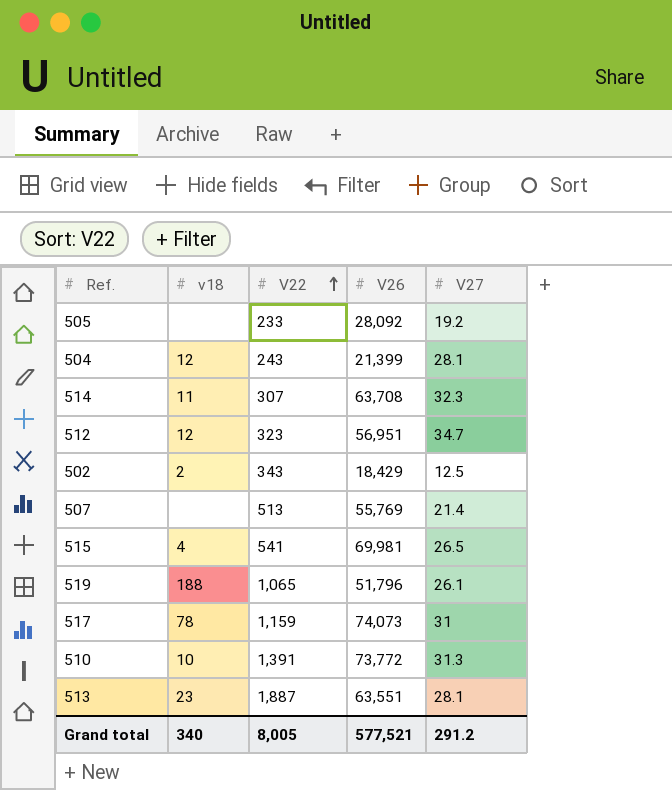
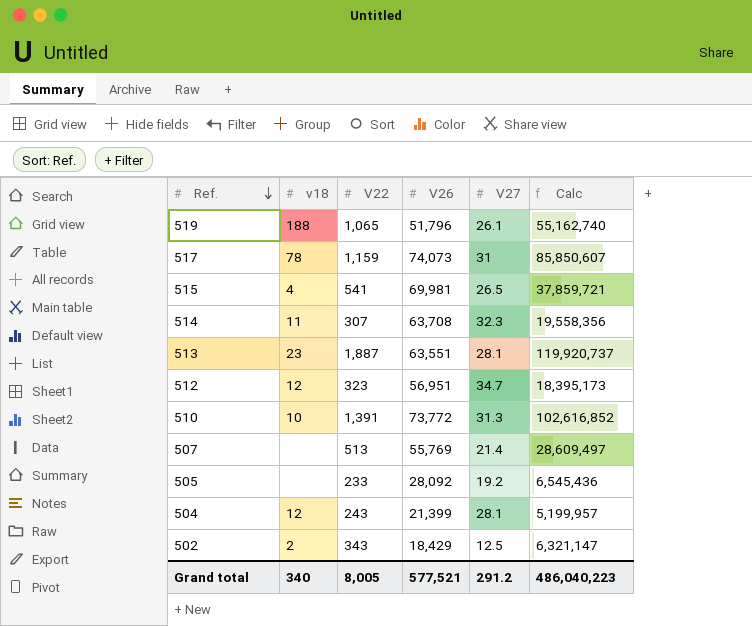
row order: V22 ascending -> Ref. descending
column Calc | formula: none -> [V22] * [V26]

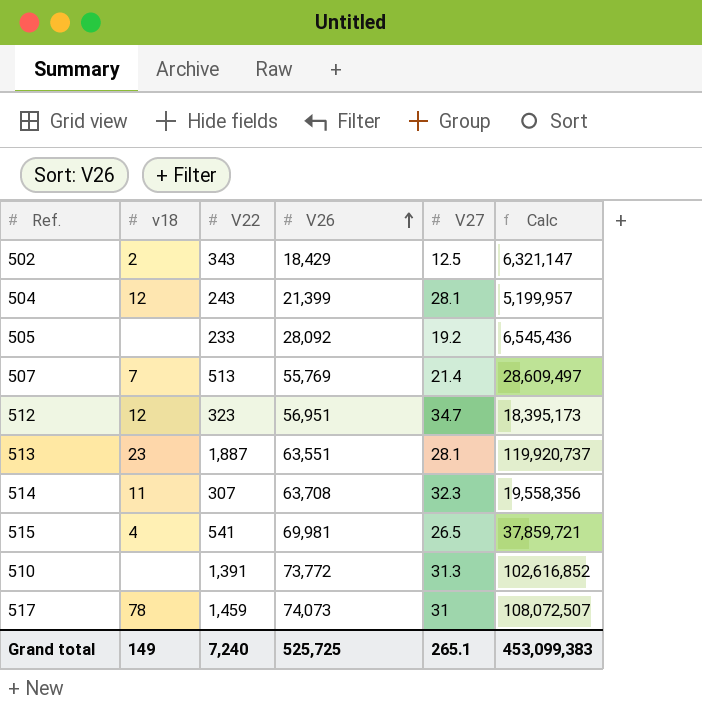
row order: Ref. descending -> V26 ascending
row 519: 188 | 1,065 | 51,796 | 26.1 | 55,162,740 -> none
507 | v18: none -> 7
510 | v18: 10 -> none
517 | V22: 1,159 -> 1,459
517 | Calc: 85,850,607 -> 108,072,507
Grand total | v18: 340 -> 149
Grand total | V22: 8,005 -> 7,240
Grand total | V26: 577,521 -> 525,725
Grand total | V27: 291.2 -> 265.1
Grand total | Calc: 486,040,223 -> 453,099,383

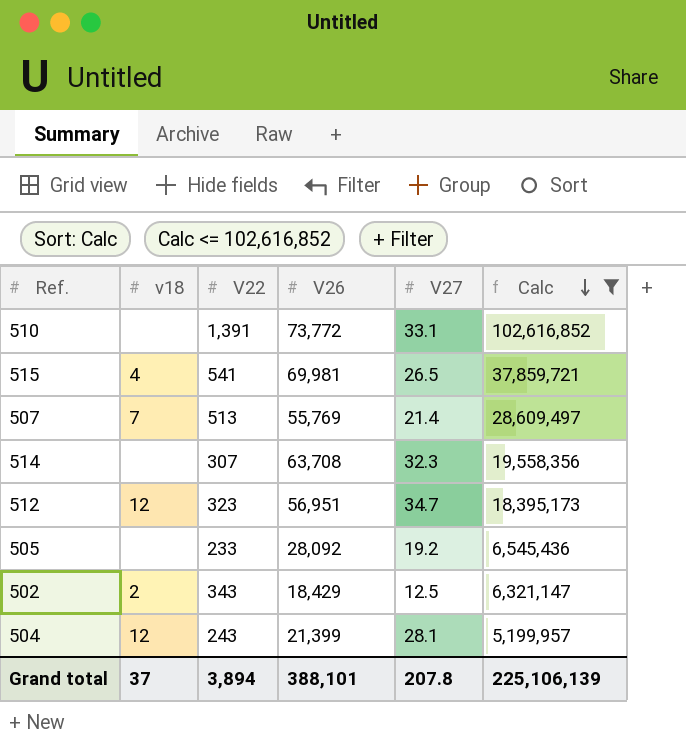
filter: none -> Calc <= 102,616,852
row order: V26 ascending -> Calc descending
510 | V27: 31.3 -> 33.1
514 | v18: 11 -> none
Grand total | v18: 149 -> 37
Grand total | V22: 7,240 -> 3,894
Grand total | V26: 525,725 -> 388,101
Grand total | V27: 265.1 -> 207.8
Grand total | Calc: 453,099,383 -> 225,106,139

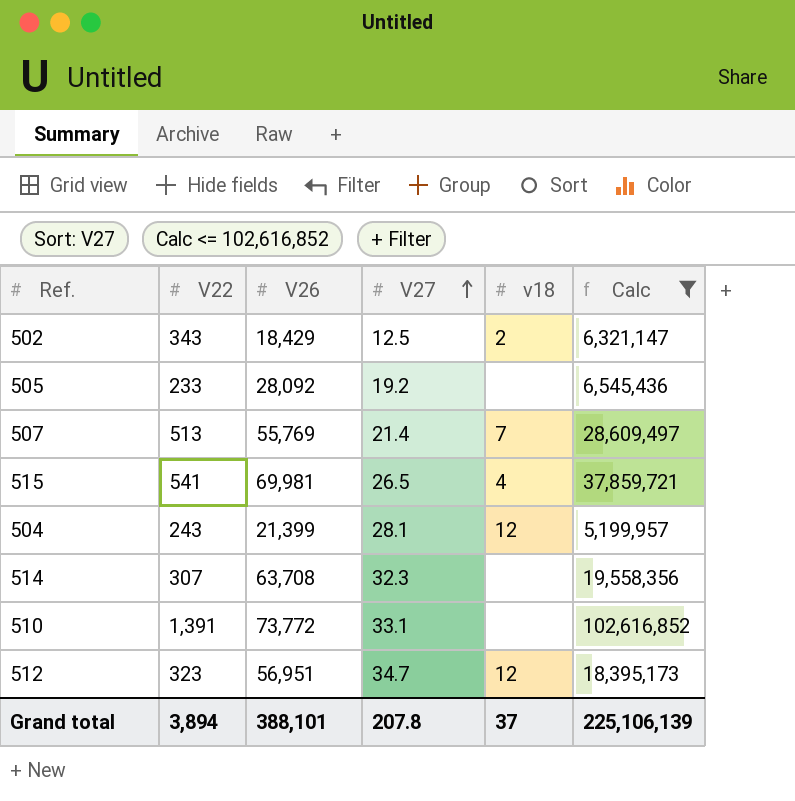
row order: Calc descending -> V27 ascending
column v18 | position: 2 -> 5

